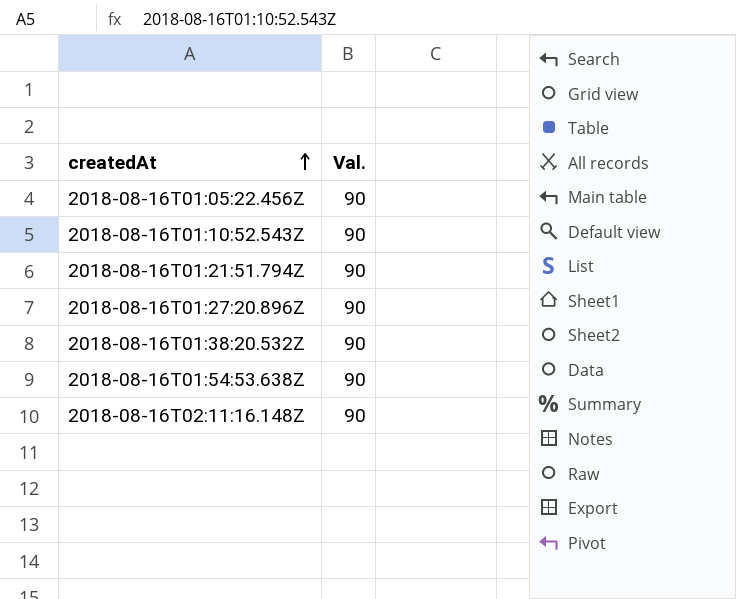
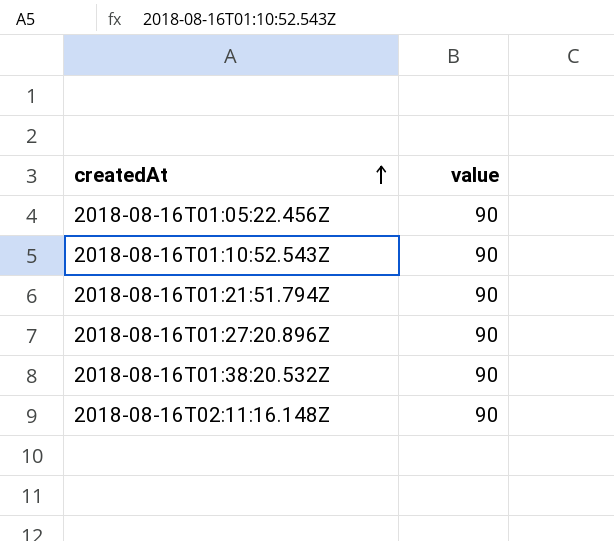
column name: Val. -> value
row 2018-08-16T01:54:53.638Z: 90 -> none

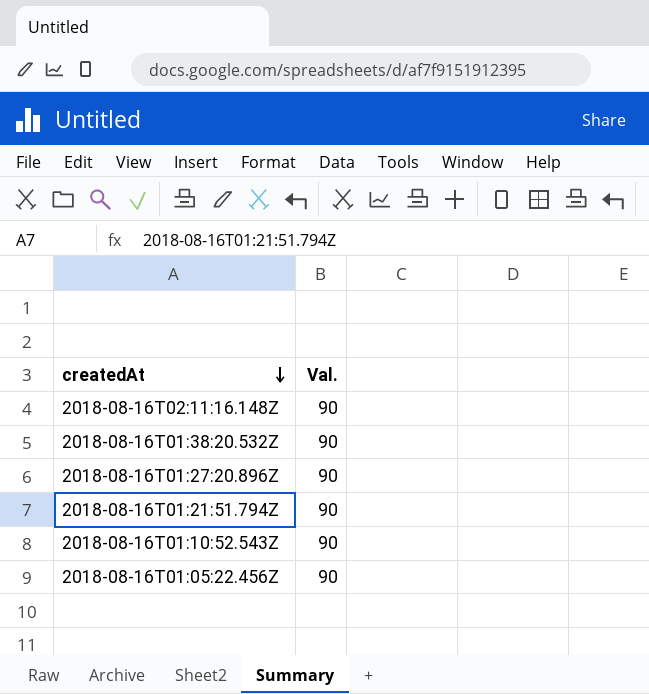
row order: createdAt ascending -> createdAt descending
column name: value -> Val.

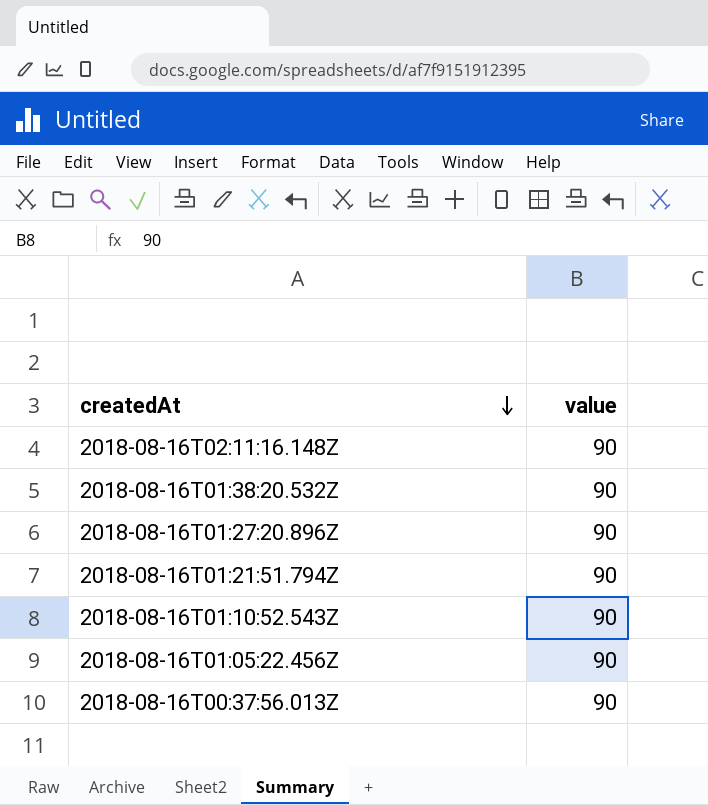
column name: Val. -> value
row 2018-08-16T00:37:56.013Z: none -> 90

